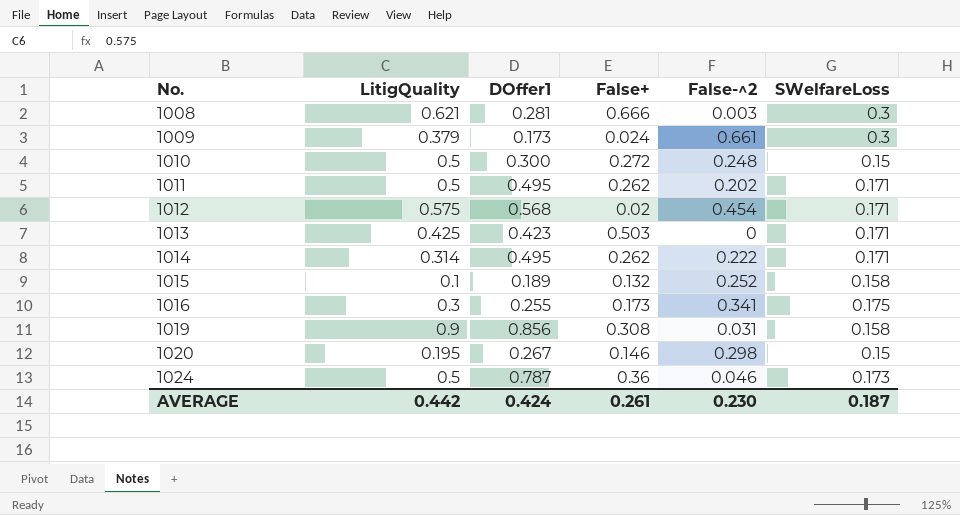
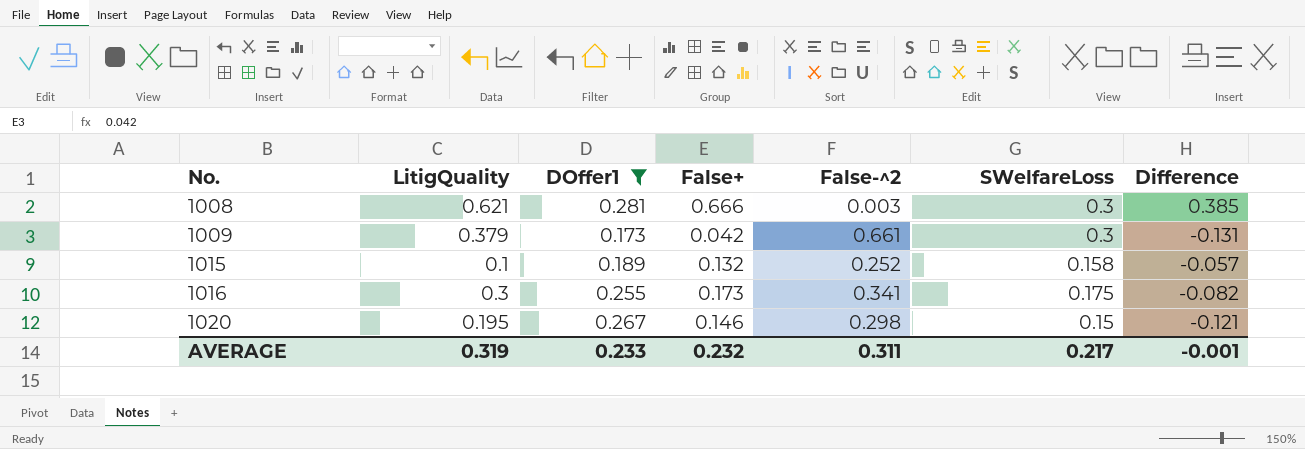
filter: none -> DOffer1 <= 0.281
column Difference | formula: none -> [False+] - [DOffer1]
1009 | False+: 0.024 -> 0.042
AVERAGE | LitigQuality: 0.442 -> 0.319
AVERAGE | DOffer1: 0.424 -> 0.233
AVERAGE | False+: 0.261 -> 0.232
AVERAGE | False-^2: 0.230 -> 0.311
AVERAGE | SWelfareLoss: 0.187 -> 0.217

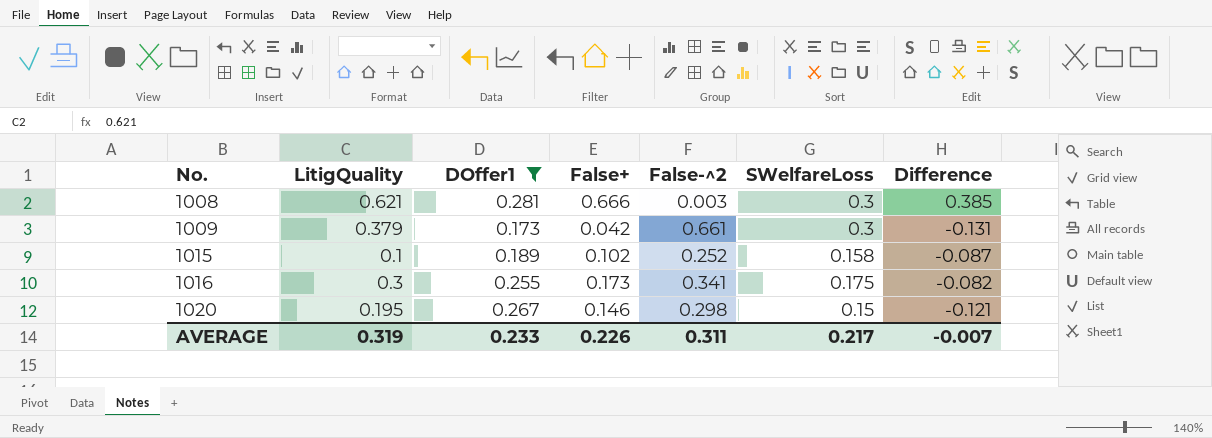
1015 | False+: 0.132 -> 0.102
1015 | Difference: -0.057 -> -0.087
AVERAGE | False+: 0.232 -> 0.226
AVERAGE | Difference: -0.001 -> -0.007

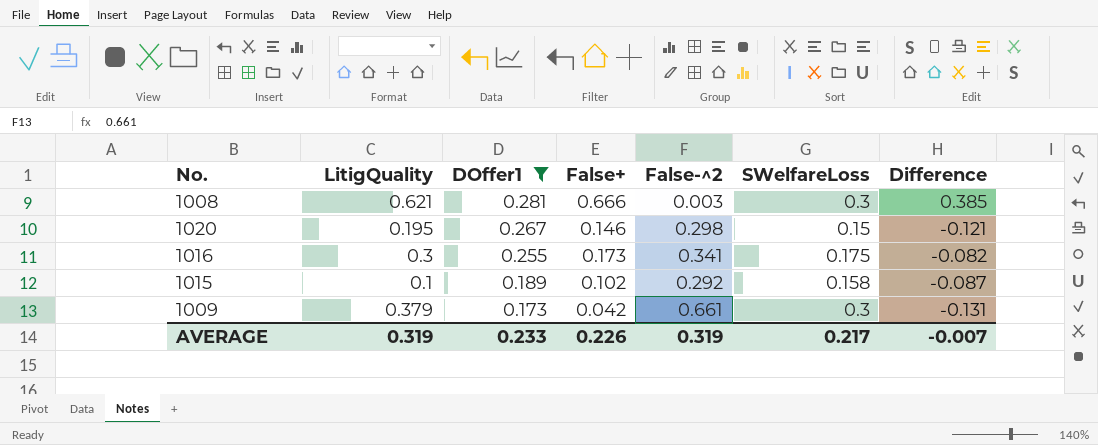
row order: No. ascending -> DOffer1 descending
1015 | False-^2: 0.252 -> 0.292
AVERAGE | False-^2: 0.311 -> 0.319

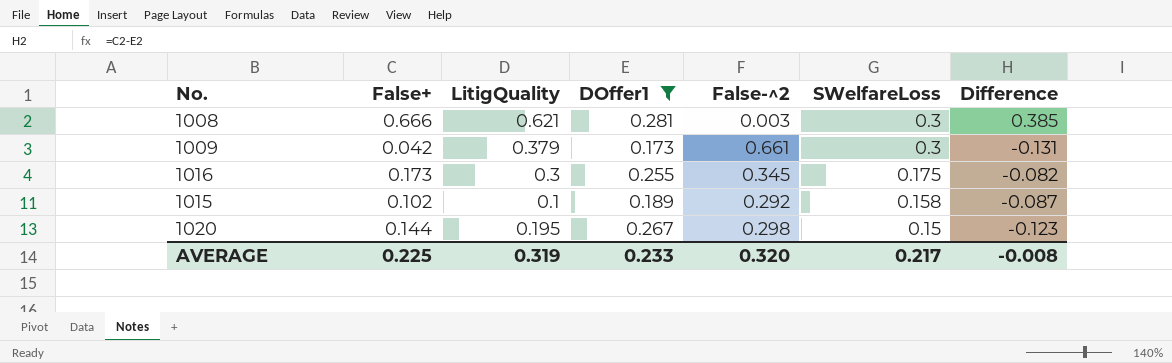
row order: DOffer1 descending -> SWelfareLoss descending
column False+ | position: 4 -> 2
1016 | False-^2: 0.341 -> 0.345
1020 | False+: 0.146 -> 0.144
1020 | Difference: -0.121 -> -0.123
AVERAGE | False+: 0.226 -> 0.225
AVERAGE | False-^2: 0.319 -> 0.320
AVERAGE | Difference: -0.007 -> -0.008

